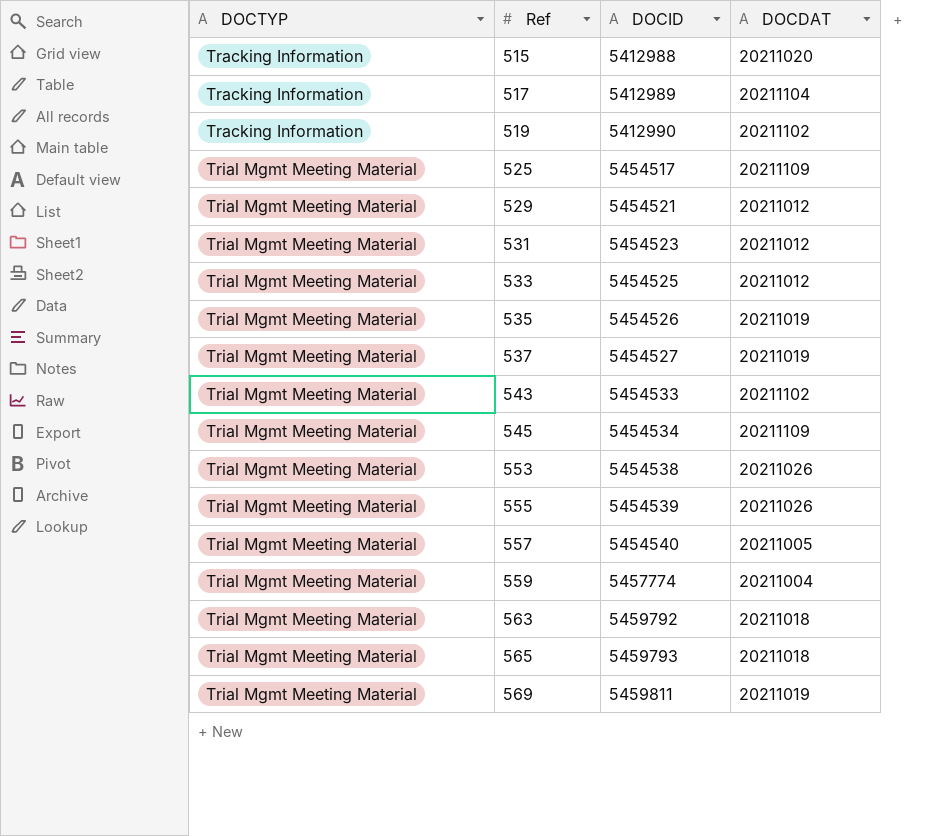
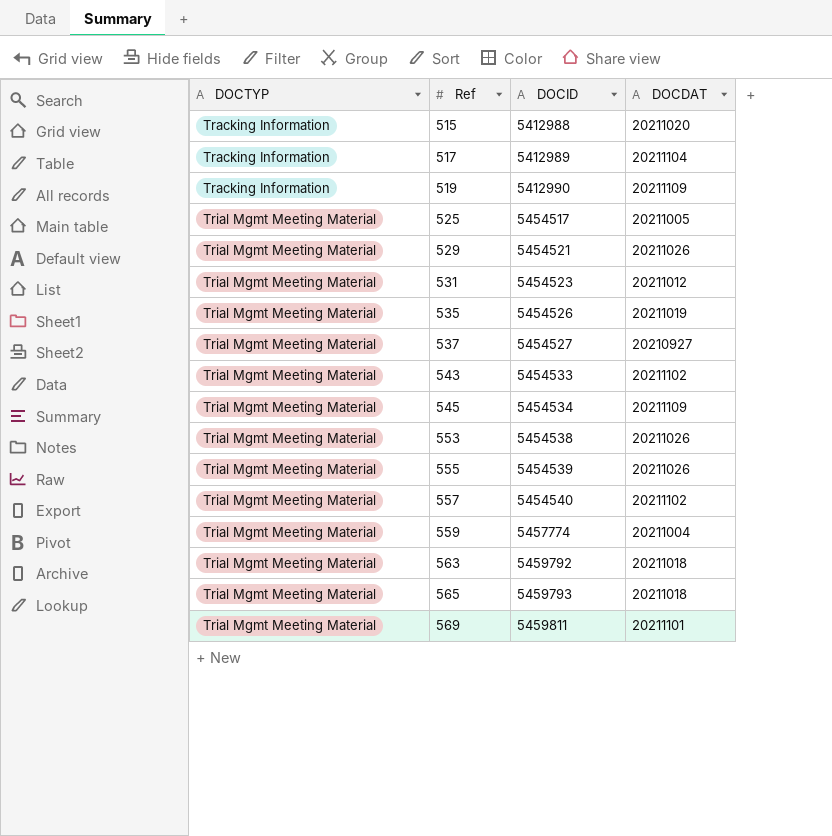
row 533: Trial Mgmt Meeting Material | 5454525 | 20211012 -> none
519 | DOCDAT: 20211102 -> 20211109
525 | DOCDAT: 20211109 -> 20211005
529 | DOCDAT: 20211012 -> 20211026
537 | DOCDAT: 20211019 -> 20210927
557 | DOCDAT: 20211005 -> 20211102
569 | DOCDAT: 20211019 -> 20211101

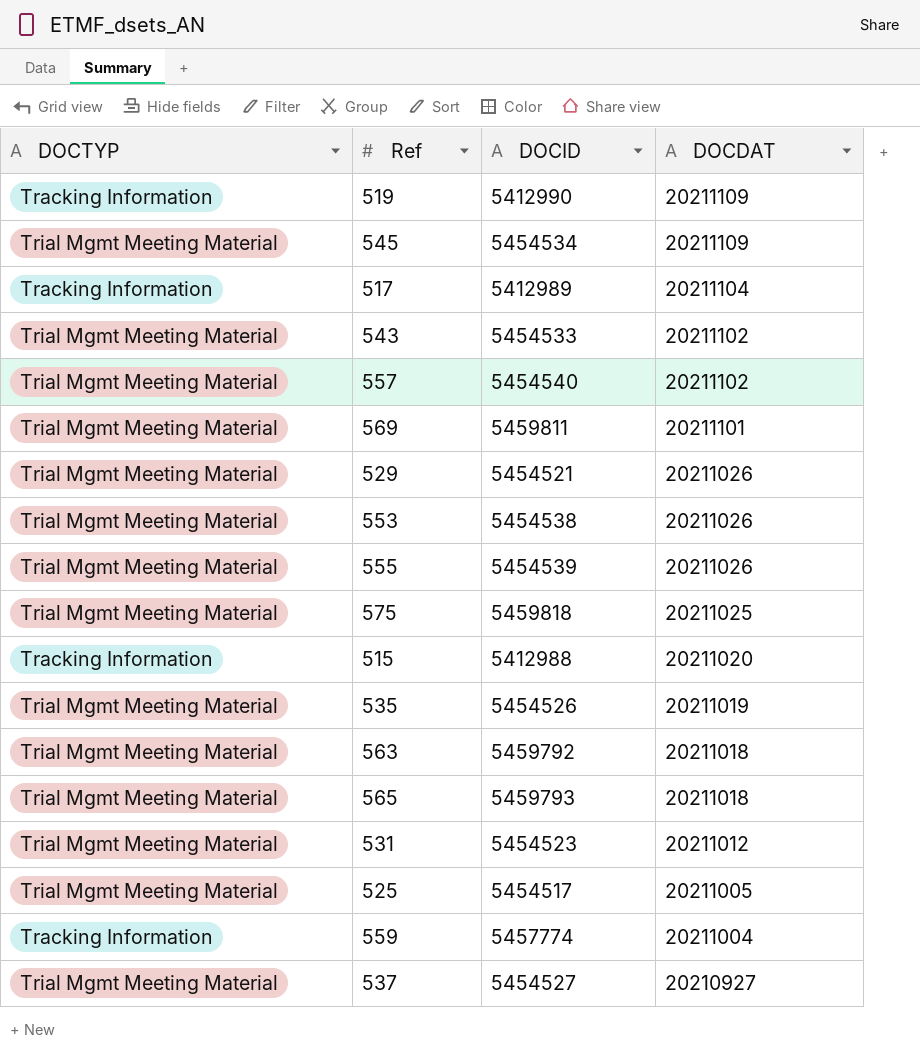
row order: DOCTYP ascending -> DOCDAT descending
row 575: none -> Trial Mgmt Meeting Material | 5459818 | 20211025
559 | DOCTYP: Trial Mgmt Meeting Material -> Tracking Information

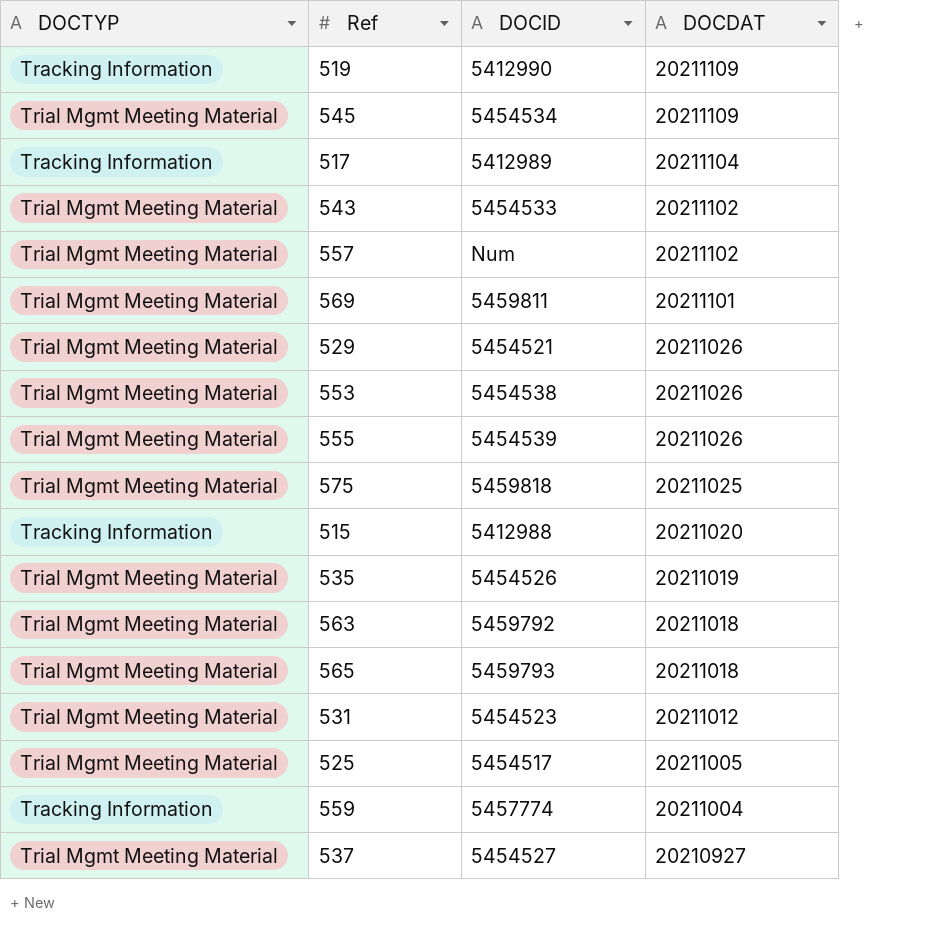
557 | DOCID: 5454540 -> Num

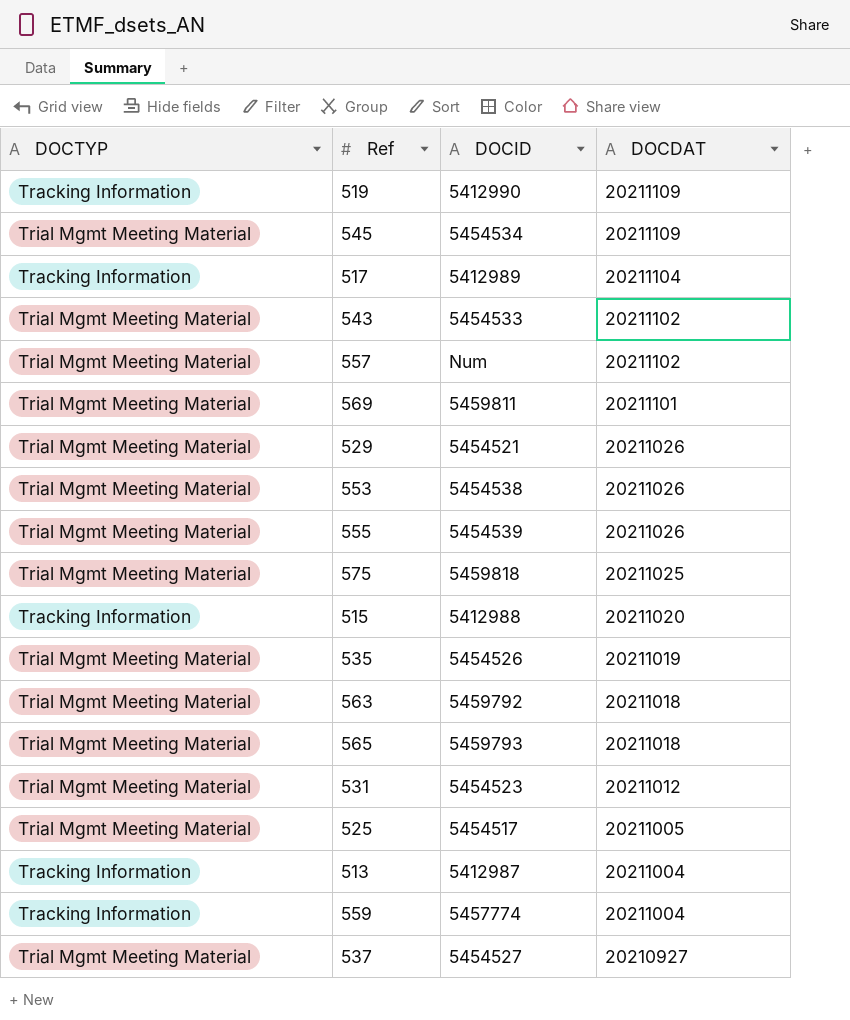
row 513: none -> Tracking Information | 5412987 | 20211004

